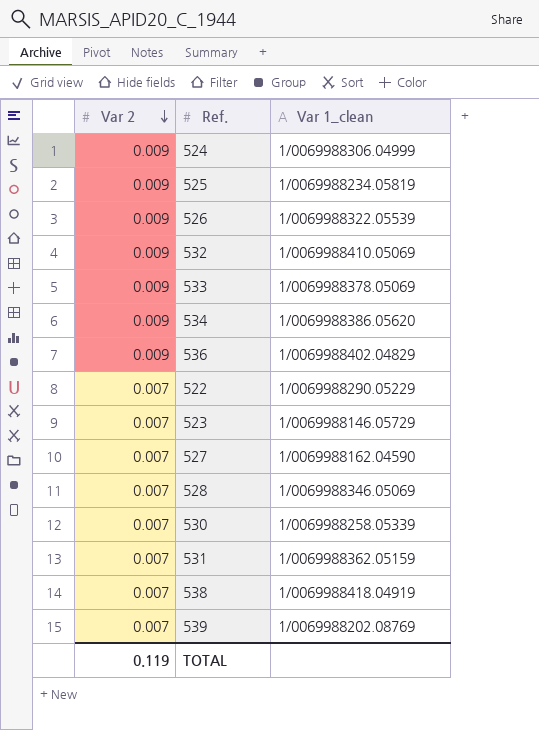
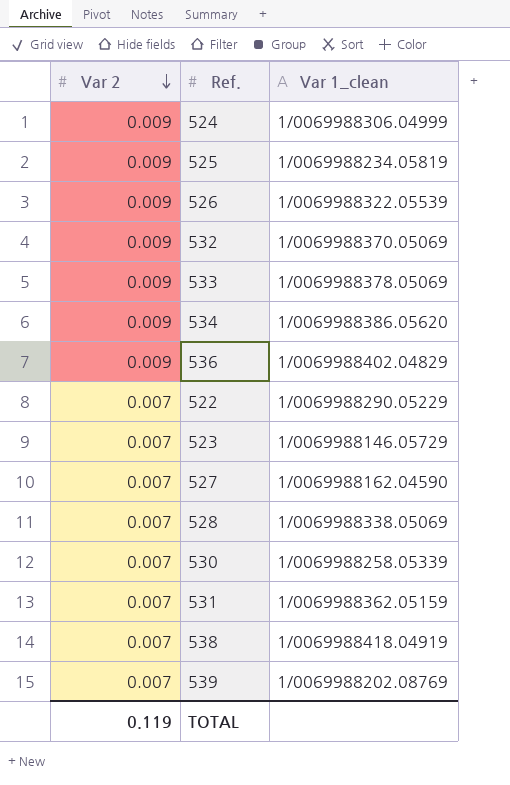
532 | Var 1_clean: 1/0069988410.05069 -> 1/0069988370.05069
528 | Var 1_clean: 1/0069988346.05069 -> 1/0069988338.05069

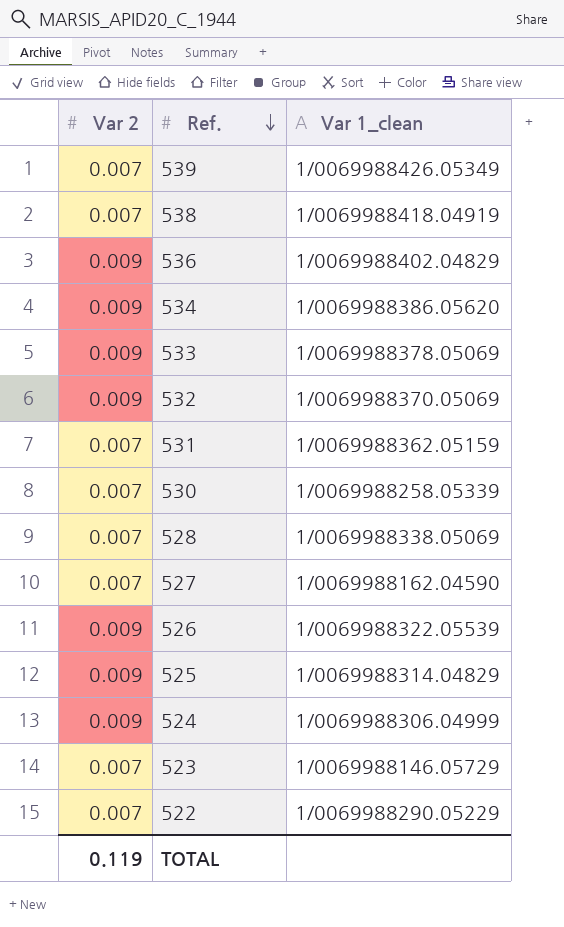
row order: Var 2 descending -> Ref. descending
539 | Var 1_clean: 1/0069988202.08769 -> 1/0069988426.05349
525 | Var 1_clean: 1/0069988234.05819 -> 1/0069988314.04829

